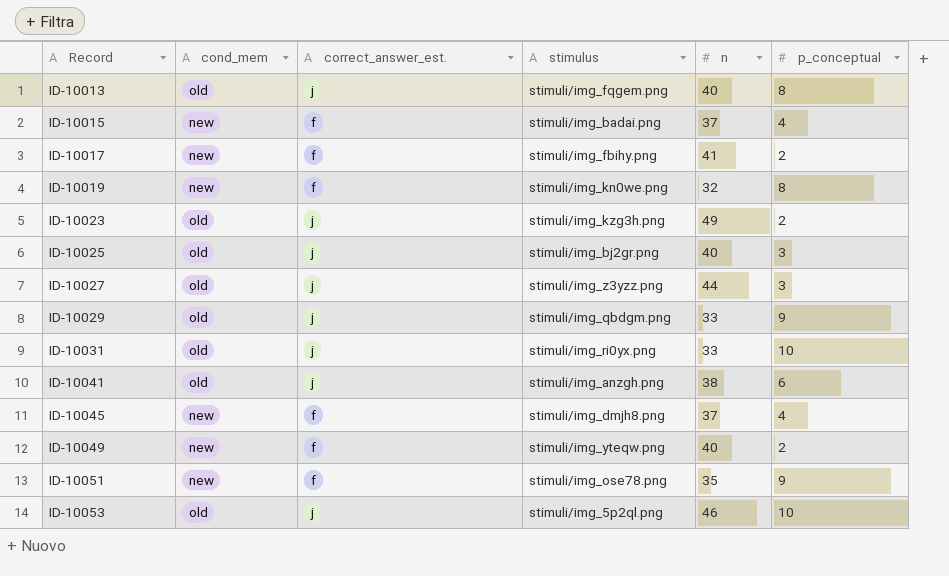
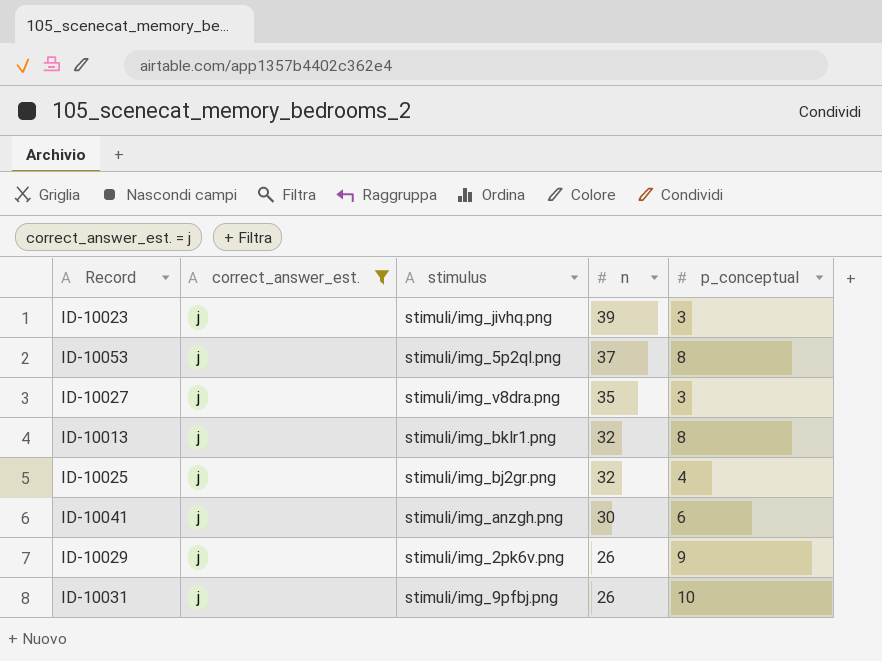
filter: none -> correct_answer_est. = j
row order: Record ascending -> n descending
column cond_mem | position: 2 -> none
ID-10023 | stimulus: stimuli/img_kzg3h.png -> stimuli/img_jivhq.png
ID-10023 | n: 49 -> 39
ID-10023 | p_conceptual: 2 -> 3
ID-10053 | n: 46 -> 37
ID-10053 | p_conceptual: 10 -> 8
ID-10027 | stimulus: stimuli/img_z3yzz.png -> stimuli/img_v8dra.png
ID-10027 | n: 44 -> 35
ID-10013 | stimulus: stimuli/img_fqgem.png -> stimuli/img_bklr1.png
ID-10013 | n: 40 -> 32
ID-10025 | n: 40 -> 32
ID-10025 | p_conceptual: 3 -> 4
ID-10041 | n: 38 -> 30
ID-10029 | stimulus: stimuli/img_qbdgm.png -> stimuli/img_2pk6v.png
ID-10029 | n: 33 -> 26
ID-10031 | stimulus: stimuli/img_ri0yx.png -> stimuli/img_9pfbj.png
ID-10031 | n: 33 -> 26

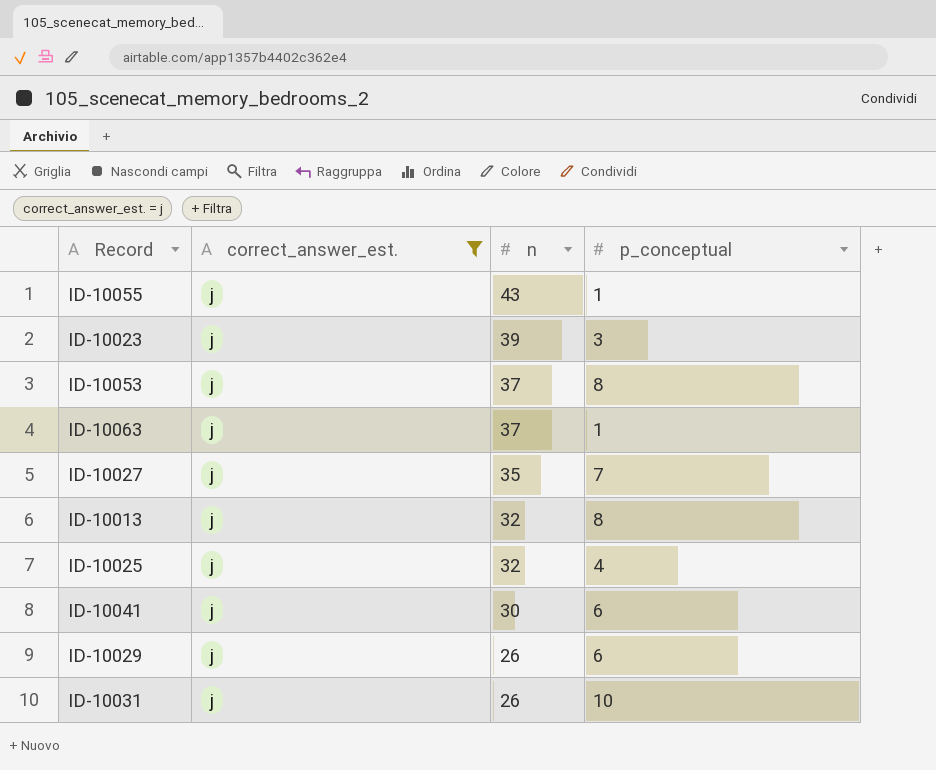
column stimulus | position: 3 -> none
row ID-10055: none -> j | 43 | 1
row ID-10063: none -> j | 37 | 1
ID-10027 | p_conceptual: 3 -> 7
ID-10029 | p_conceptual: 9 -> 6

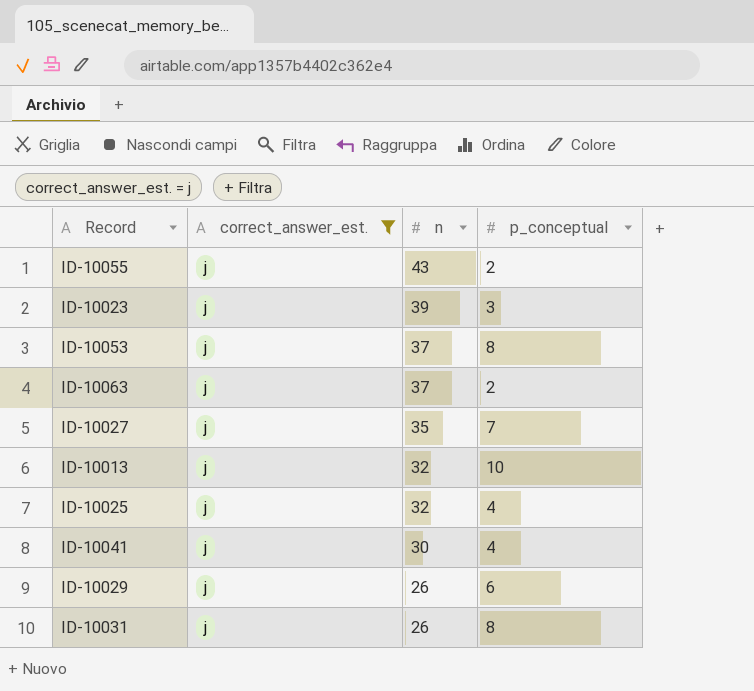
ID-10055 | p_conceptual: 1 -> 2
ID-10063 | p_conceptual: 1 -> 2
ID-10013 | p_conceptual: 8 -> 10
ID-10041 | p_conceptual: 6 -> 4
ID-10031 | p_conceptual: 10 -> 8

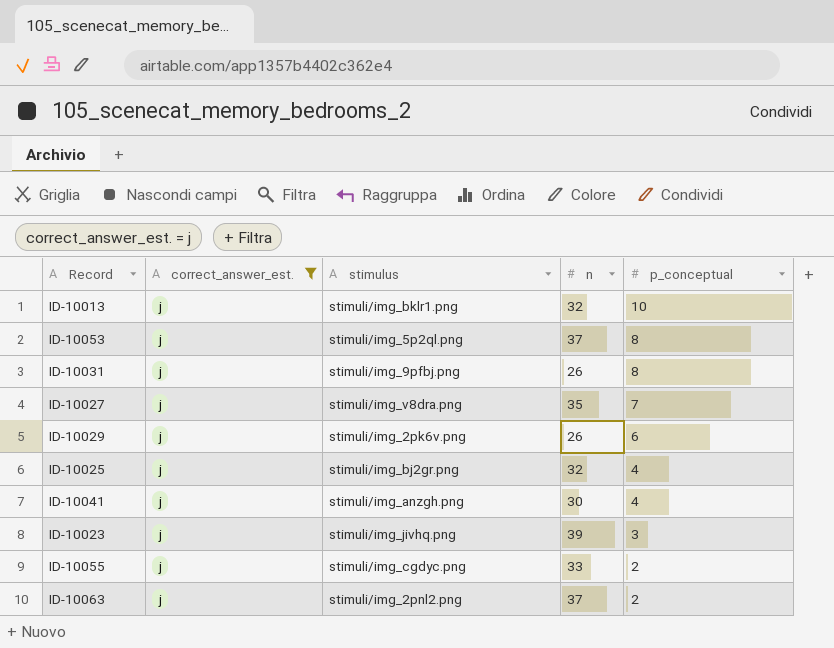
row order: n descending -> p_conceptual descending
column stimulus | position: none -> 3
ID-10055 | n: 43 -> 33

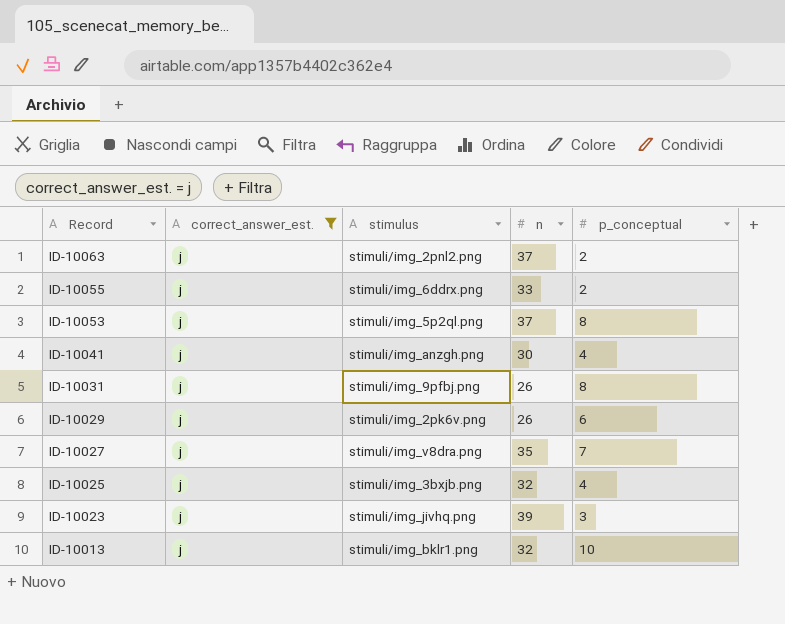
row order: p_conceptual descending -> Record descending
ID-10055 | stimulus: stimuli/img_cgdyc.png -> stimuli/img_6ddrx.png
ID-10025 | stimulus: stimuli/img_bj2gr.png -> stimuli/img_3bxjb.png

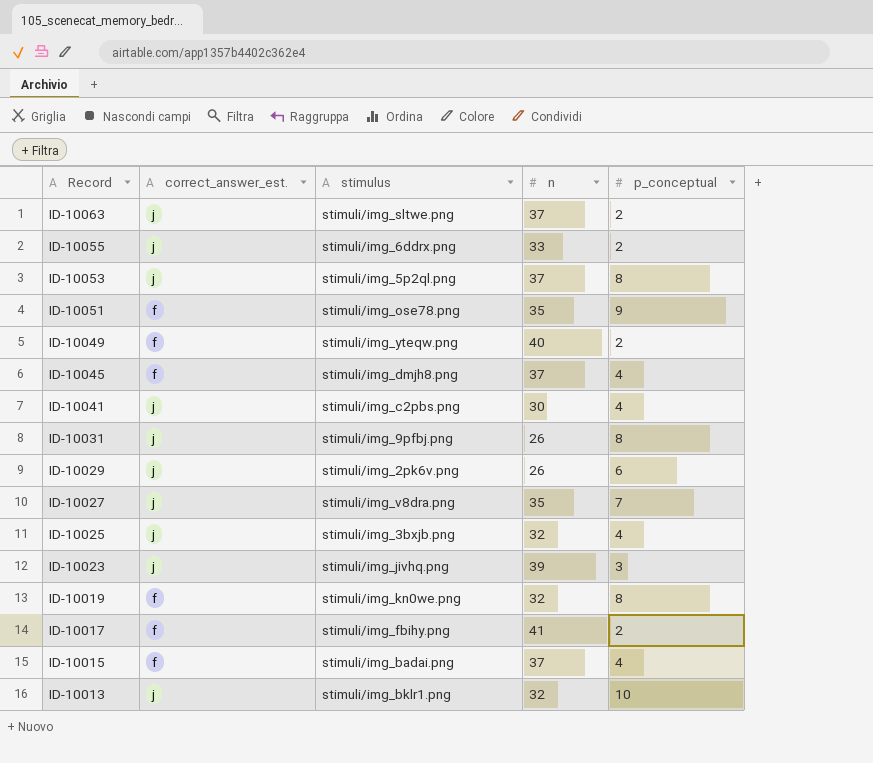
filter: correct_answer_est. = j -> none
ID-10063 | stimulus: stimuli/img_2pnl2.png -> stimuli/img_sltwe.png
ID-10041 | stimulus: stimuli/img_anzgh.png -> stimuli/img_c2pbs.png

